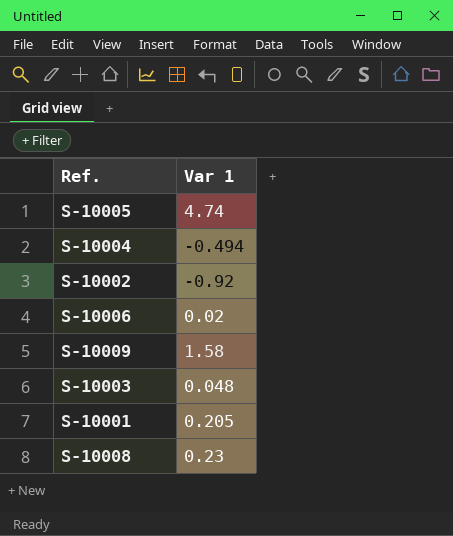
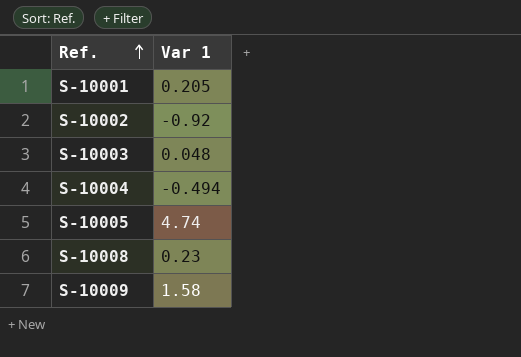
row order: none -> Ref. ascending
row S-10006: 0.02 -> none

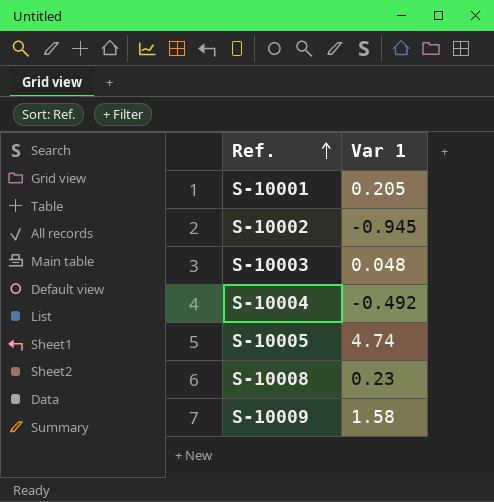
S-10002 | Var 1: -0.92 -> -0.945
S-10004 | Var 1: -0.494 -> -0.492

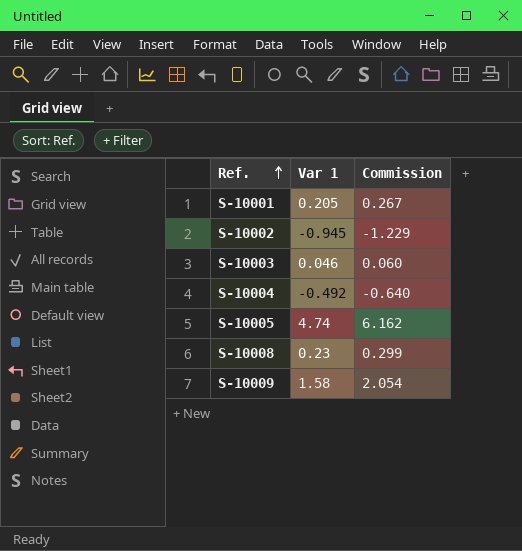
column Commission | formula: none -> [Var 1] * 1.3
S-10003 | Var 1: 0.048 -> 0.046

